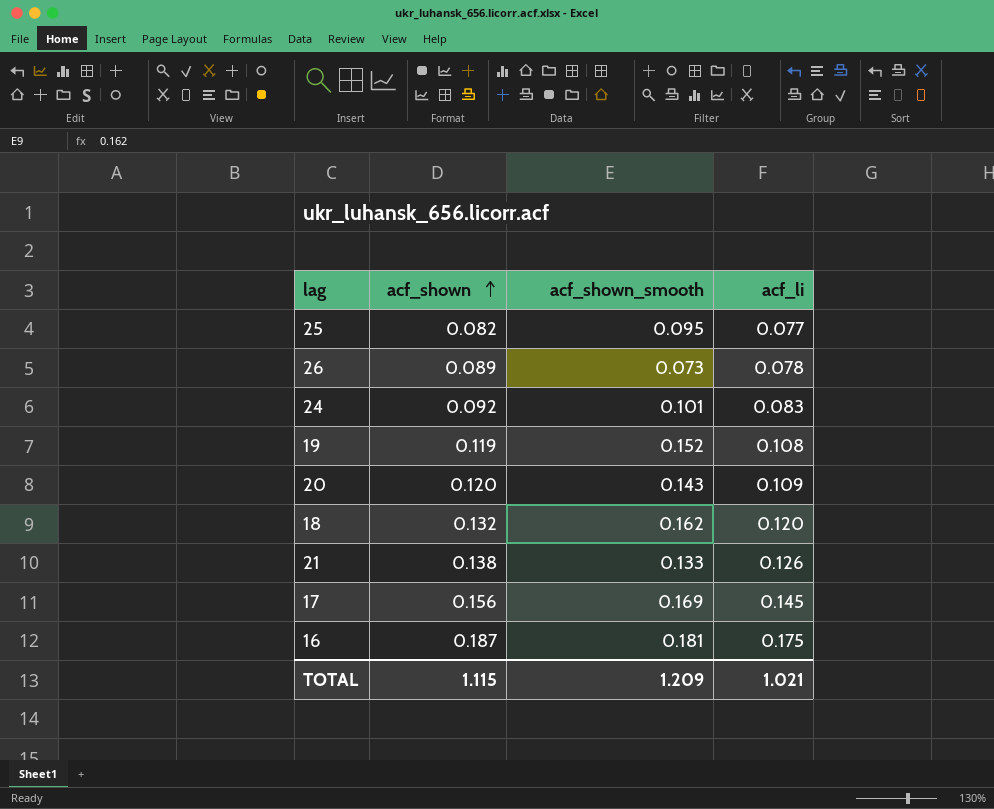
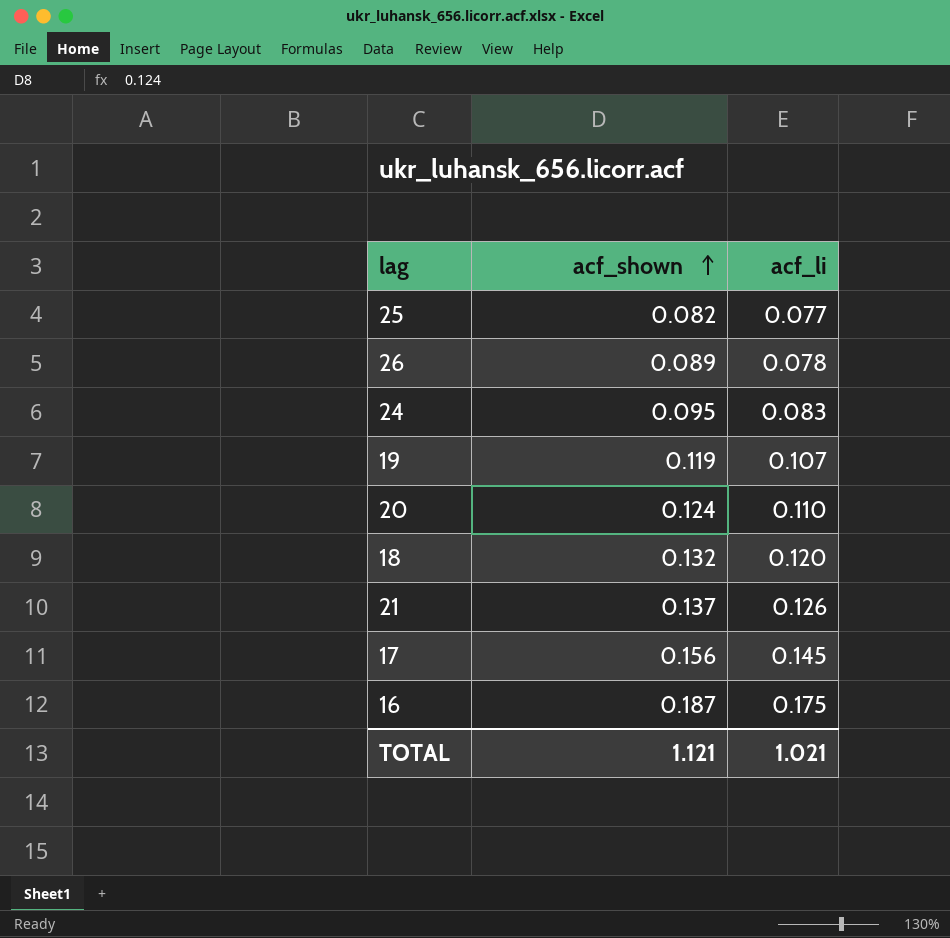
column acf_shown_smooth | position: 3 -> none
24 | acf_shown: 0.092 -> 0.095
19 | acf_li: 0.108 -> 0.107
20 | acf_shown: 0.120 -> 0.124
20 | acf_li: 0.109 -> 0.110
21 | acf_shown: 0.138 -> 0.137
TOTAL | acf_shown: 1.115 -> 1.121

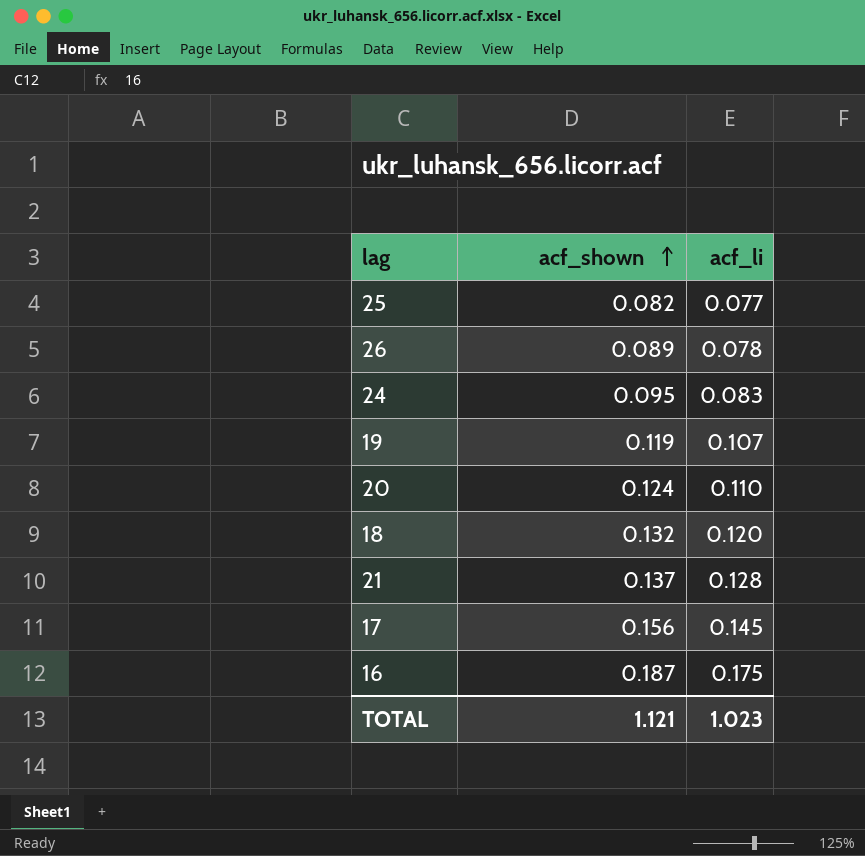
21 | acf_li: 0.126 -> 0.128
TOTAL | acf_li: 1.021 -> 1.023

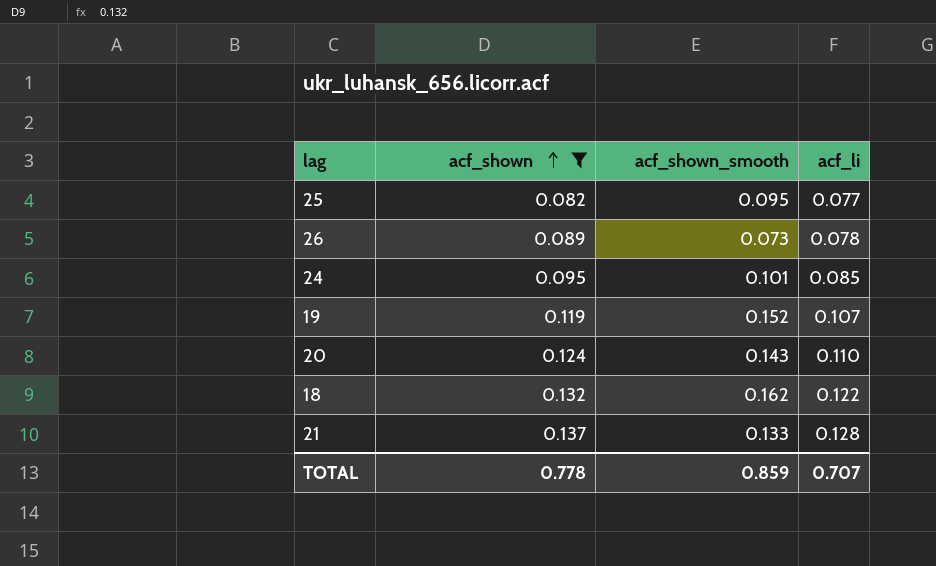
filter: none -> acf_shown <= 0.137
column acf_shown_smooth | position: none -> 3
24 | acf_li: 0.083 -> 0.085
18 | acf_li: 0.120 -> 0.122
TOTAL | acf_shown: 1.121 -> 0.778
TOTAL | acf_li: 1.023 -> 0.707

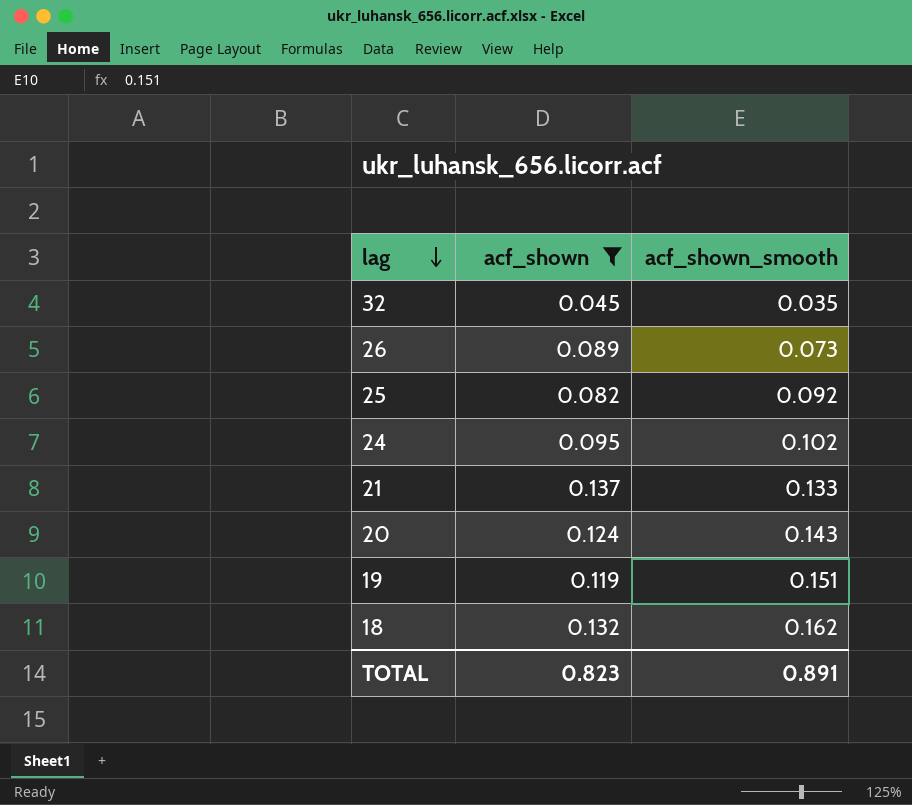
row order: acf_shown ascending -> lag descending
column acf_li | position: 4 -> none
row 32: none -> 0.045 | 0.035
25 | acf_shown_smooth: 0.095 -> 0.092
24 | acf_shown_smooth: 0.101 -> 0.102
19 | acf_shown_smooth: 0.152 -> 0.151
TOTAL | acf_shown: 0.778 -> 0.823
TOTAL | acf_shown_smooth: 0.859 -> 0.891

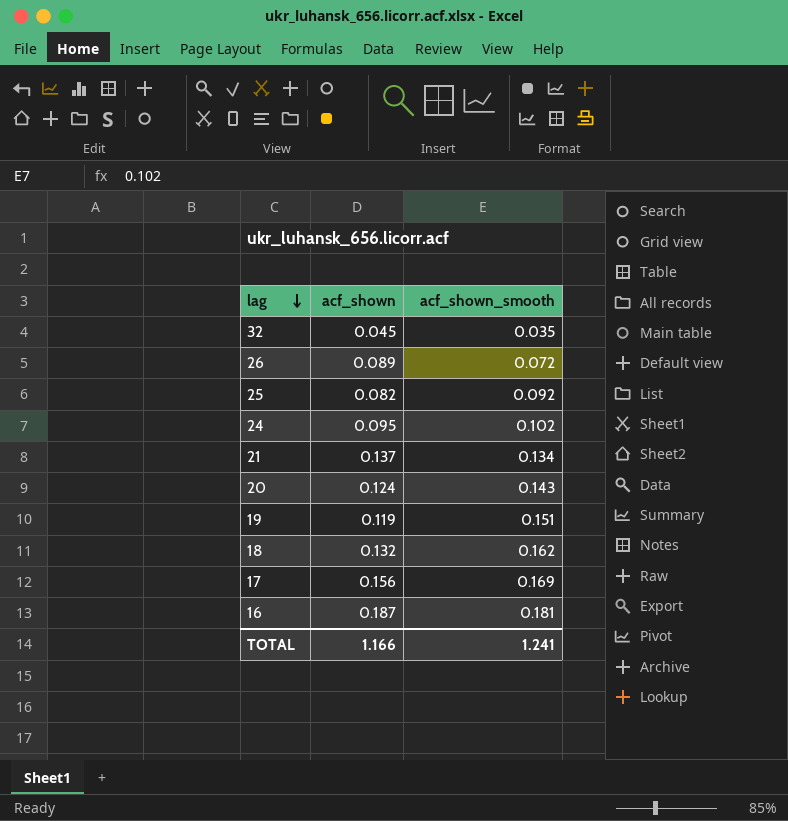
filter: acf_shown <= 0.137 -> none
26 | acf_shown_smooth: 0.073 -> 0.072
21 | acf_shown_smooth: 0.133 -> 0.134
TOTAL | acf_shown: 0.823 -> 1.166
TOTAL | acf_shown_smooth: 0.891 -> 1.241

